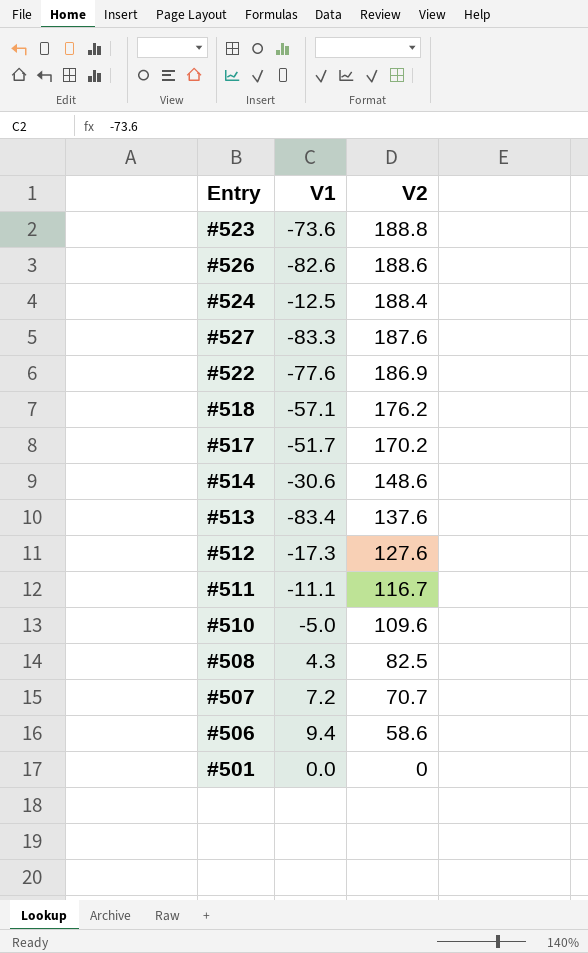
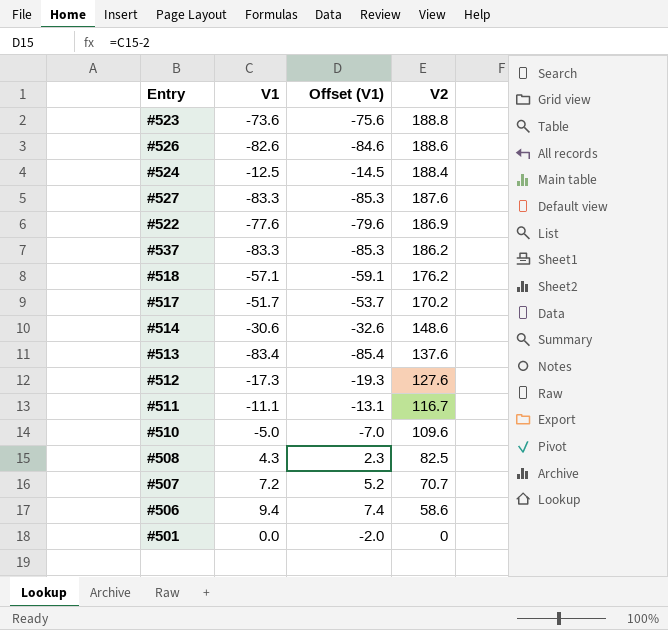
column Offset (V1) | formula: none -> [V1] - 2
row #537: none -> -83.3 | -85.3 | 186.2

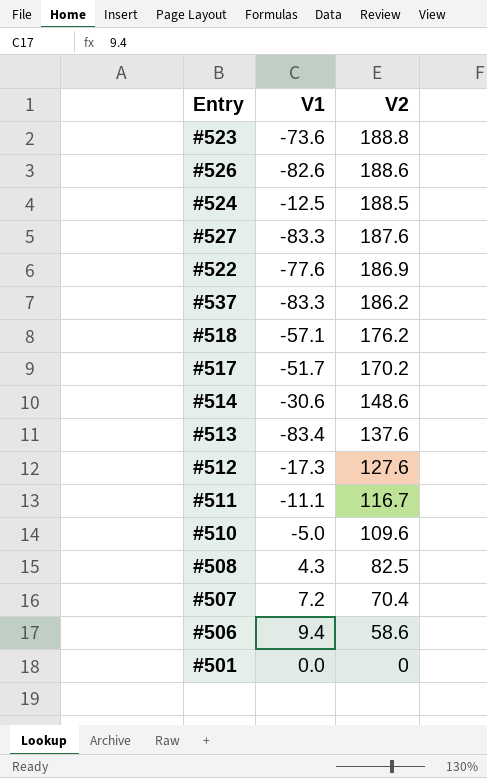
column Offset (V1) | formula: [V1] - 2 -> none
#524 | V2: 188.4 -> 188.5
#507 | V2: 70.7 -> 70.4

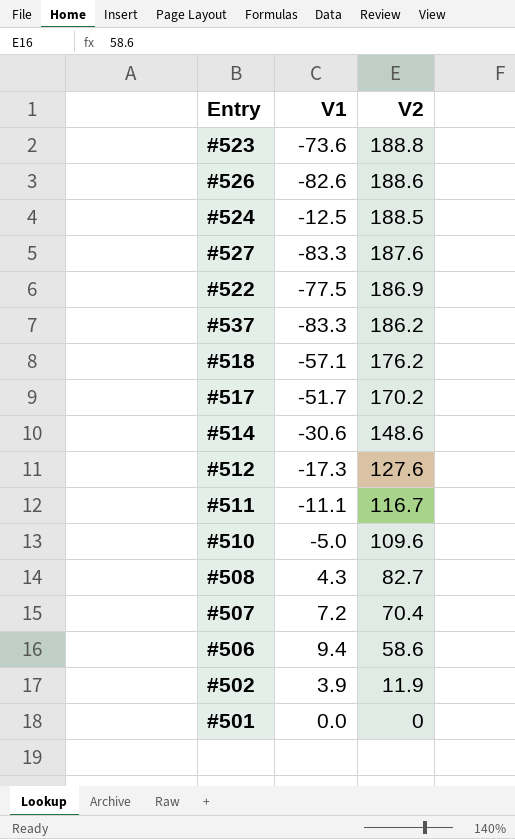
row #513: -83.4 | 137.6 -> none
#522 | V1: -77.6 -> -77.5
#508 | V2: 82.5 -> 82.7
row #502: none -> 3.9 | 11.9

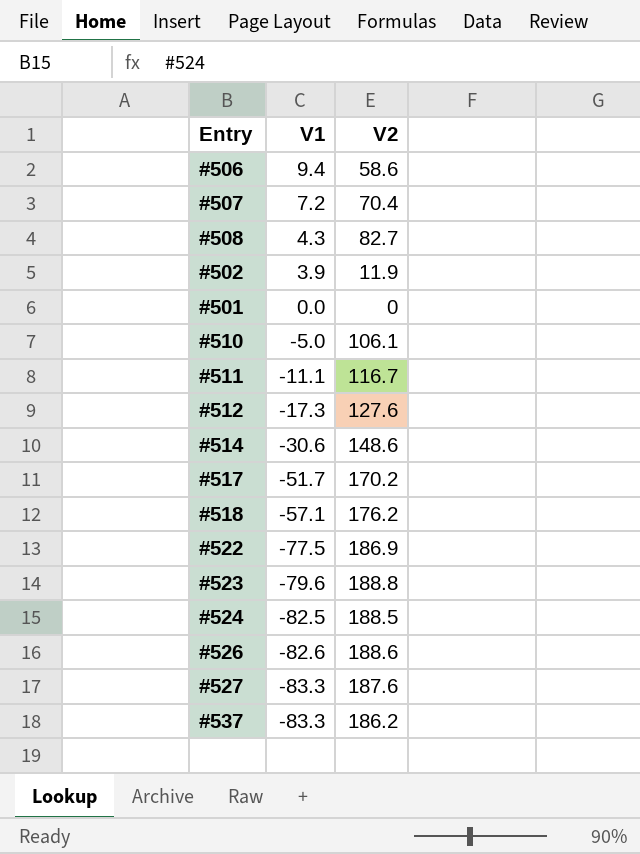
row order: V2 descending -> V1 descending
#510 | V2: 109.6 -> 106.1
#523 | V1: -73.6 -> -79.6
#524 | V1: -12.5 -> -82.5

